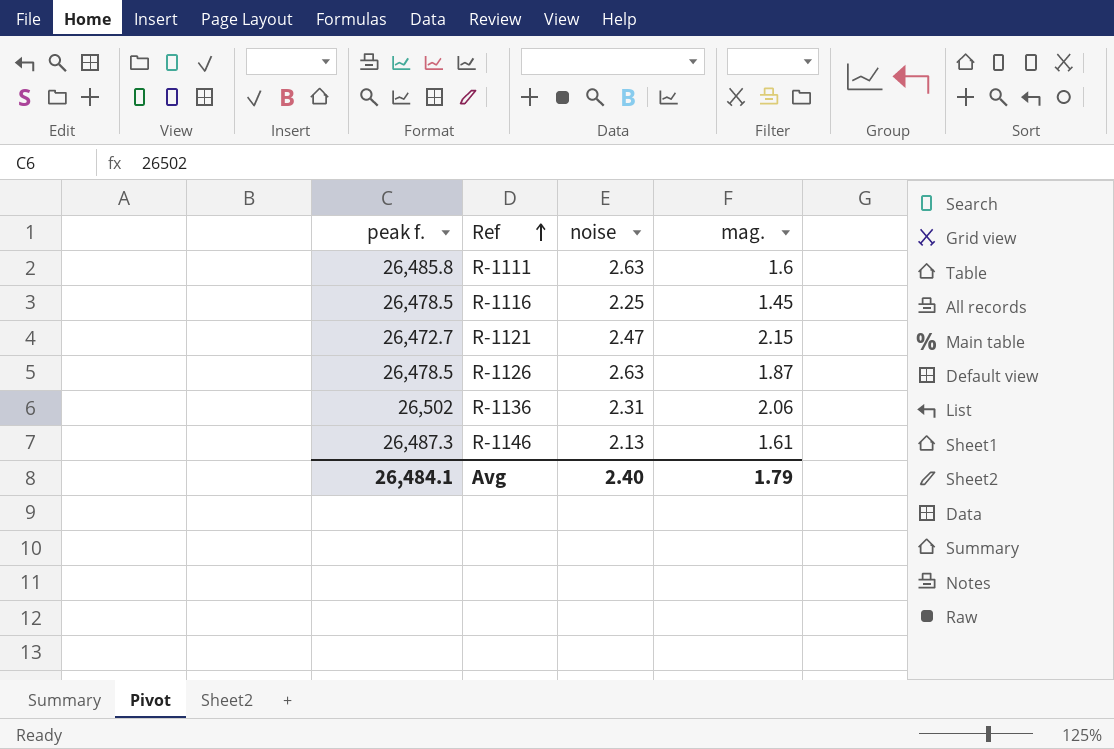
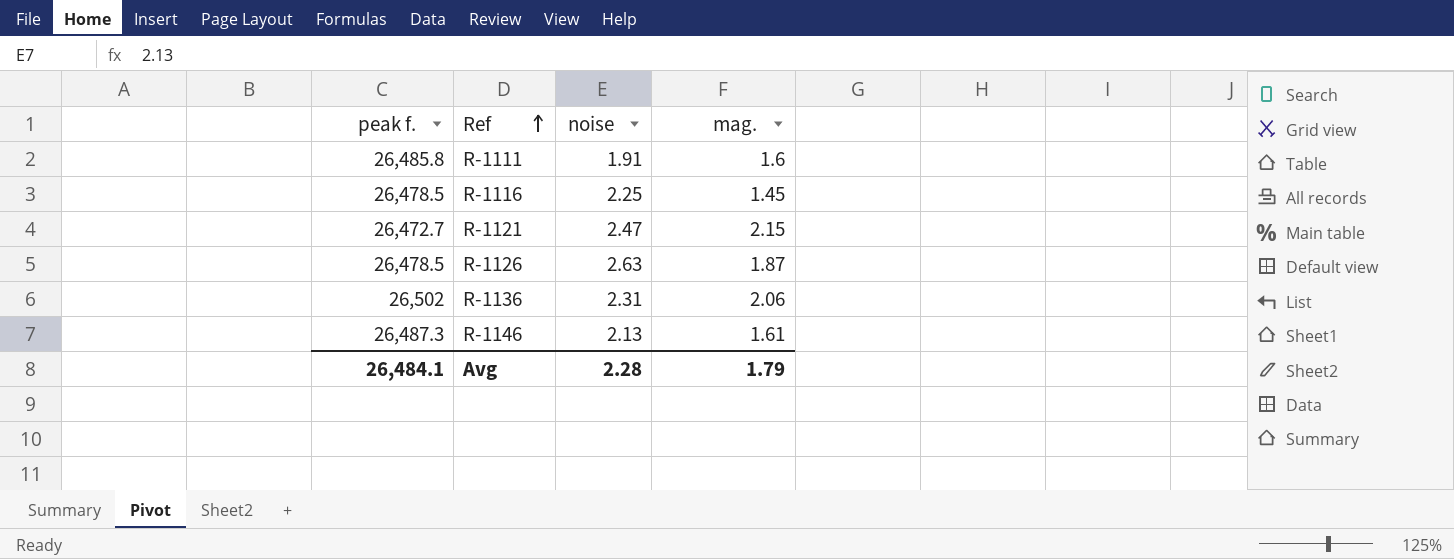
R-1111 | noise: 2.63 -> 1.91
Avg | noise: 2.40 -> 2.28

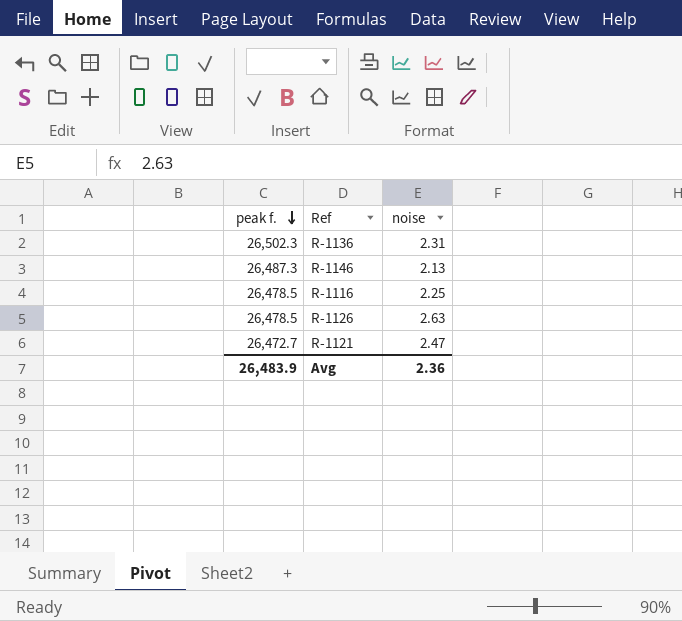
row order: Ref ascending -> peak f. descending
column mag. | position: 4 -> none
row R-1111: 26,485.8 | 1.91 | 1.6 -> none
R-1136 | peak f.: 26,502 -> 26,502.3
Avg | peak f.: 26,484.1 -> 26,483.9
Avg | noise: 2.28 -> 2.36

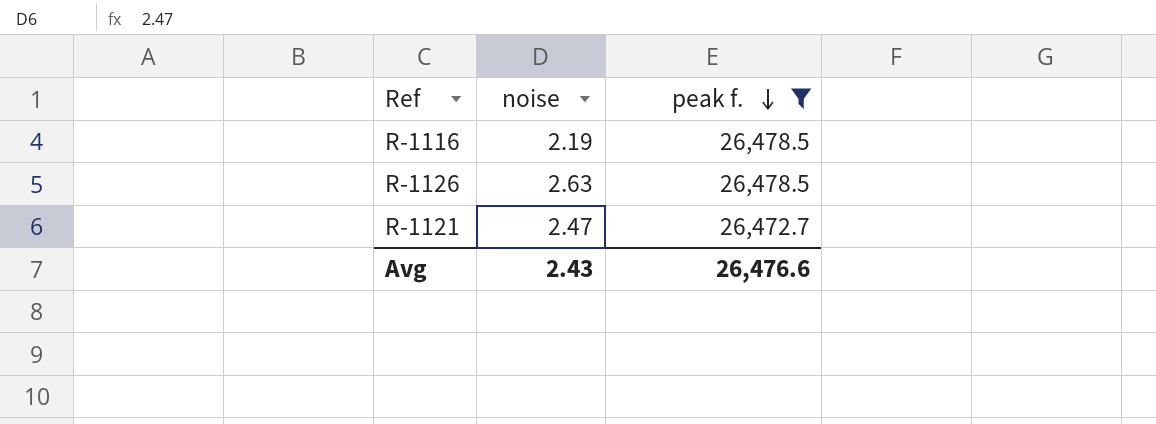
filter: none -> peak f. <= 26,478.5
column peak f. | position: 1 -> 3
R-1116 | noise: 2.25 -> 2.19
Avg | noise: 2.36 -> 2.43
Avg | peak f.: 26,483.9 -> 26,476.6

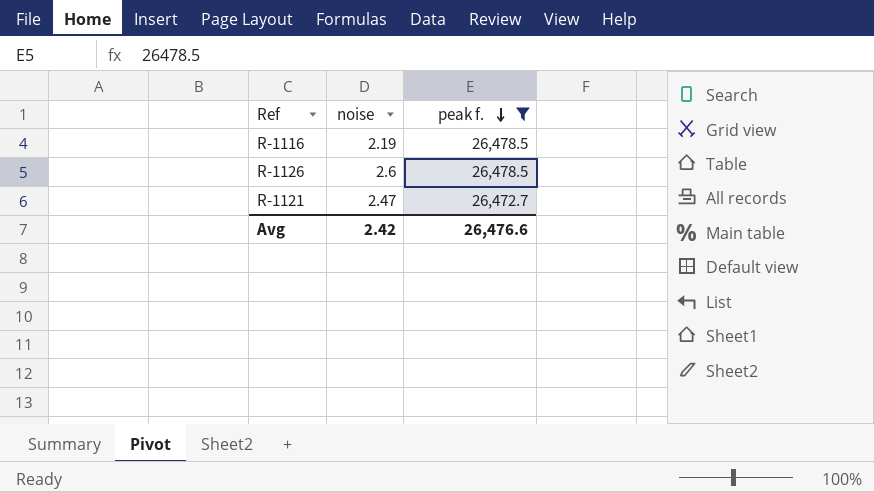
R-1126 | noise: 2.63 -> 2.6
Avg | noise: 2.43 -> 2.42

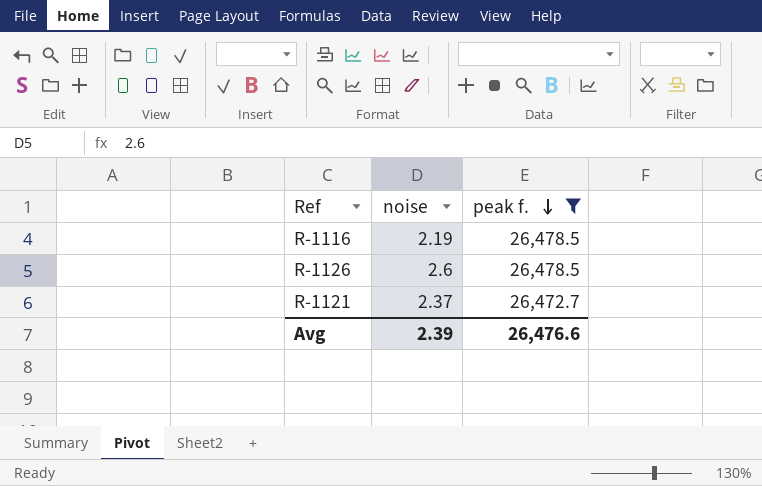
R-1121 | noise: 2.47 -> 2.37
Avg | noise: 2.42 -> 2.39

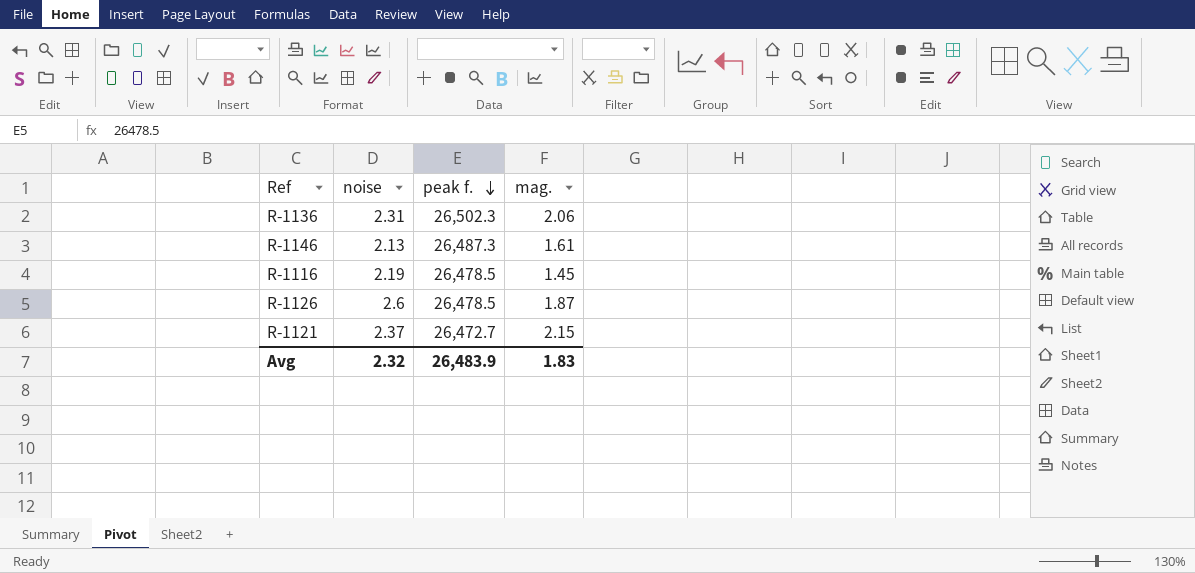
filter: peak f. <= 26,478.5 -> none
column mag. | position: none -> 4
Avg | noise: 2.39 -> 2.32
Avg | peak f.: 26,476.6 -> 26,483.9

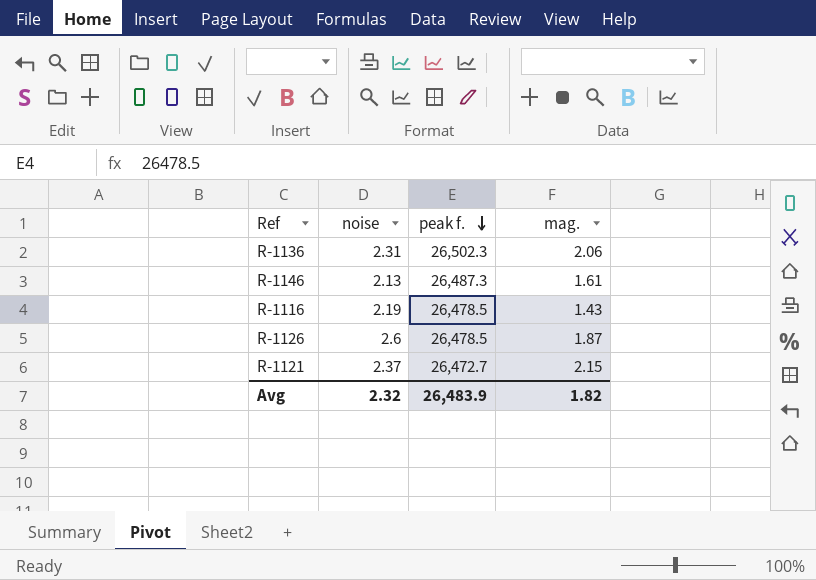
R-1116 | mag.: 1.45 -> 1.43
Avg | mag.: 1.83 -> 1.82

